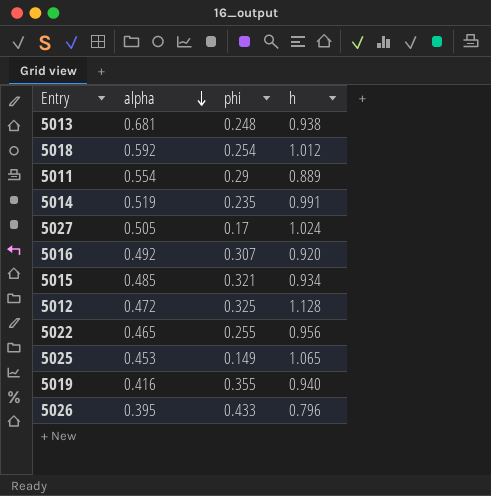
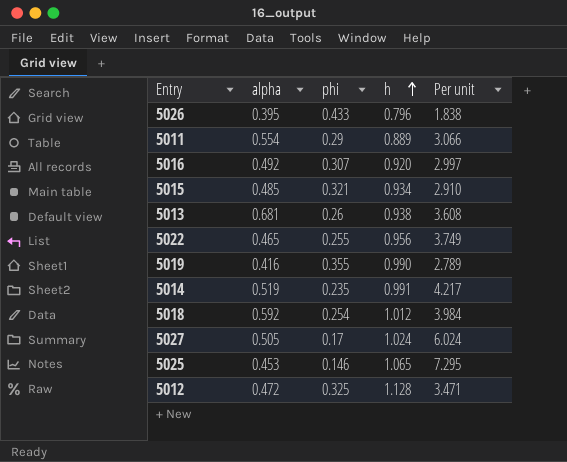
row order: alpha descending -> h ascending
column Per unit | formula: none -> [h] / [phi]
5013 | phi: 0.248 -> 0.26
5019 | h: 0.940 -> 0.990
5025 | phi: 0.149 -> 0.146

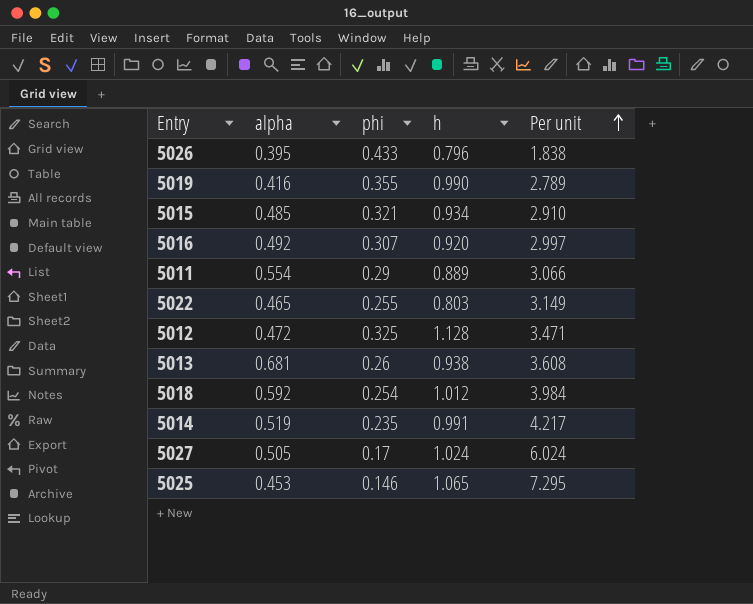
row order: h ascending -> Per unit ascending
5022 | h: 0.956 -> 0.803
5022 | Per unit: 3.749 -> 3.149

